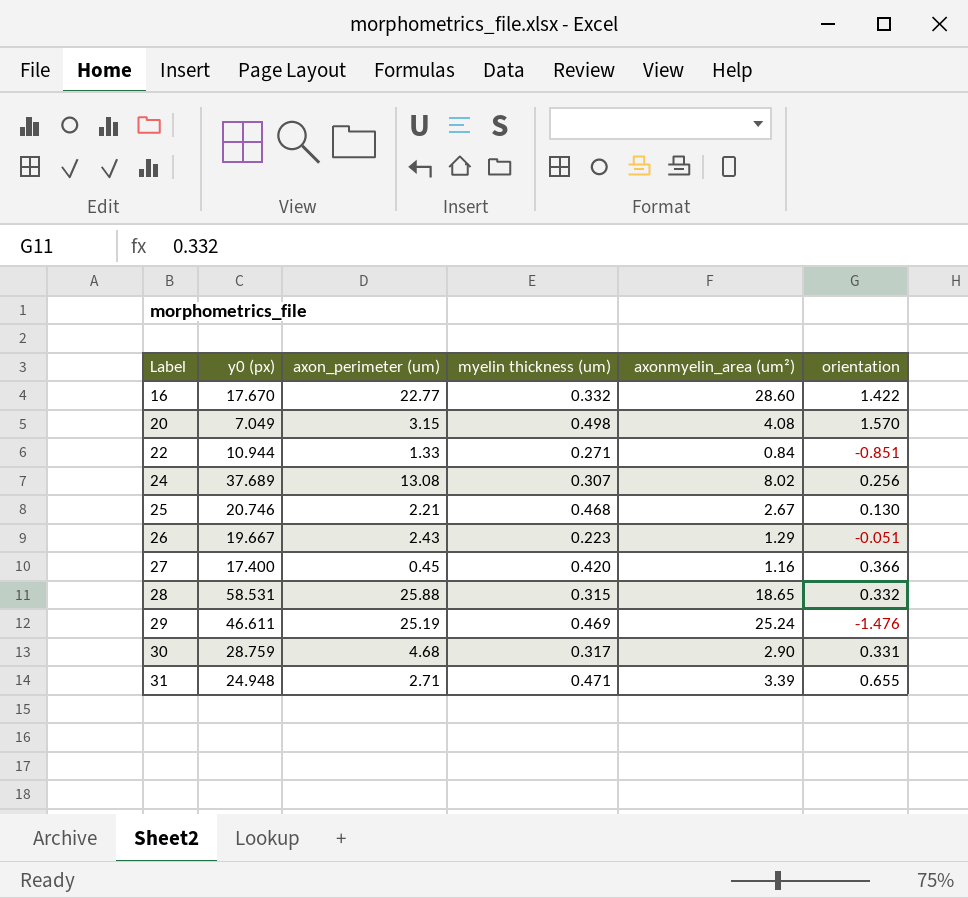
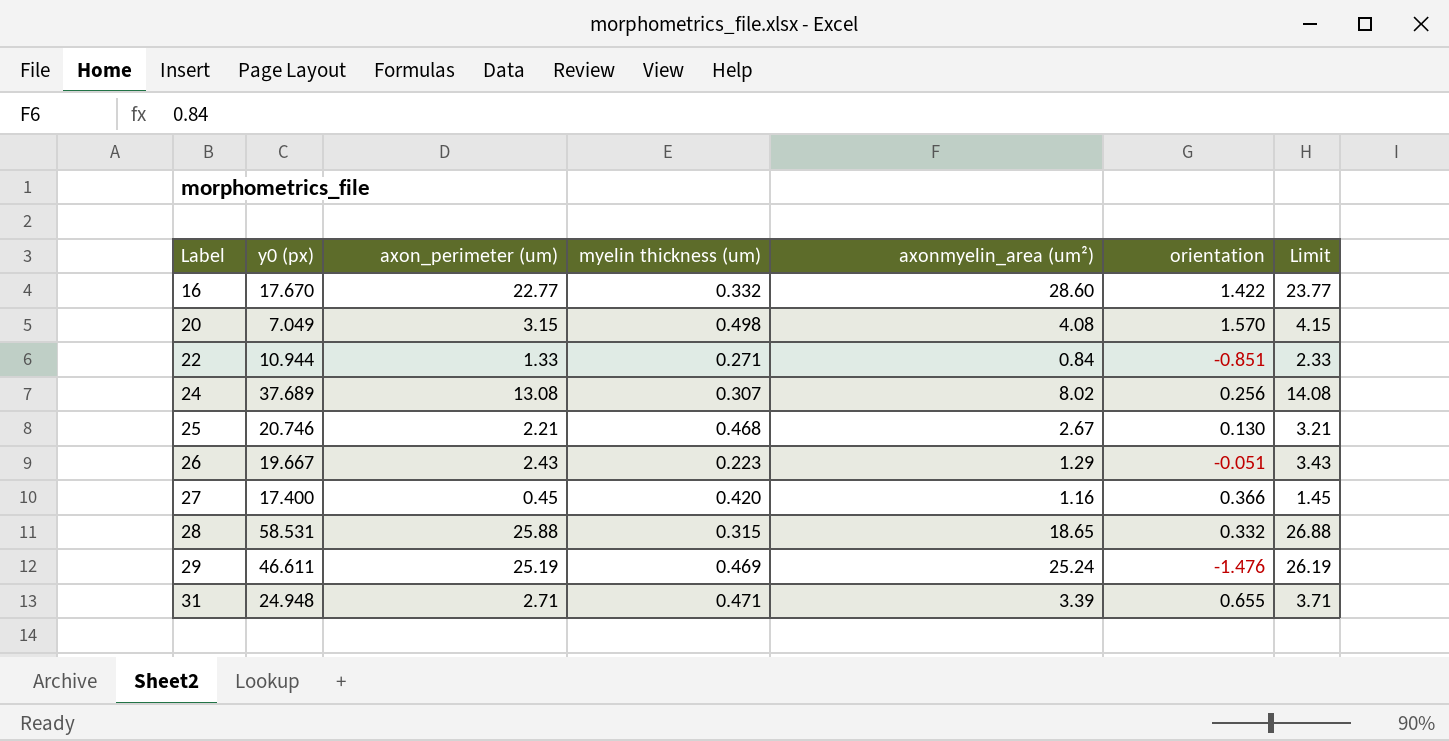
column Limit | formula: none -> [axon_perimeter (um)] + 1
row 30: 28.759 | 4.68 | 0.317 | 2.90 | 0.331 -> none

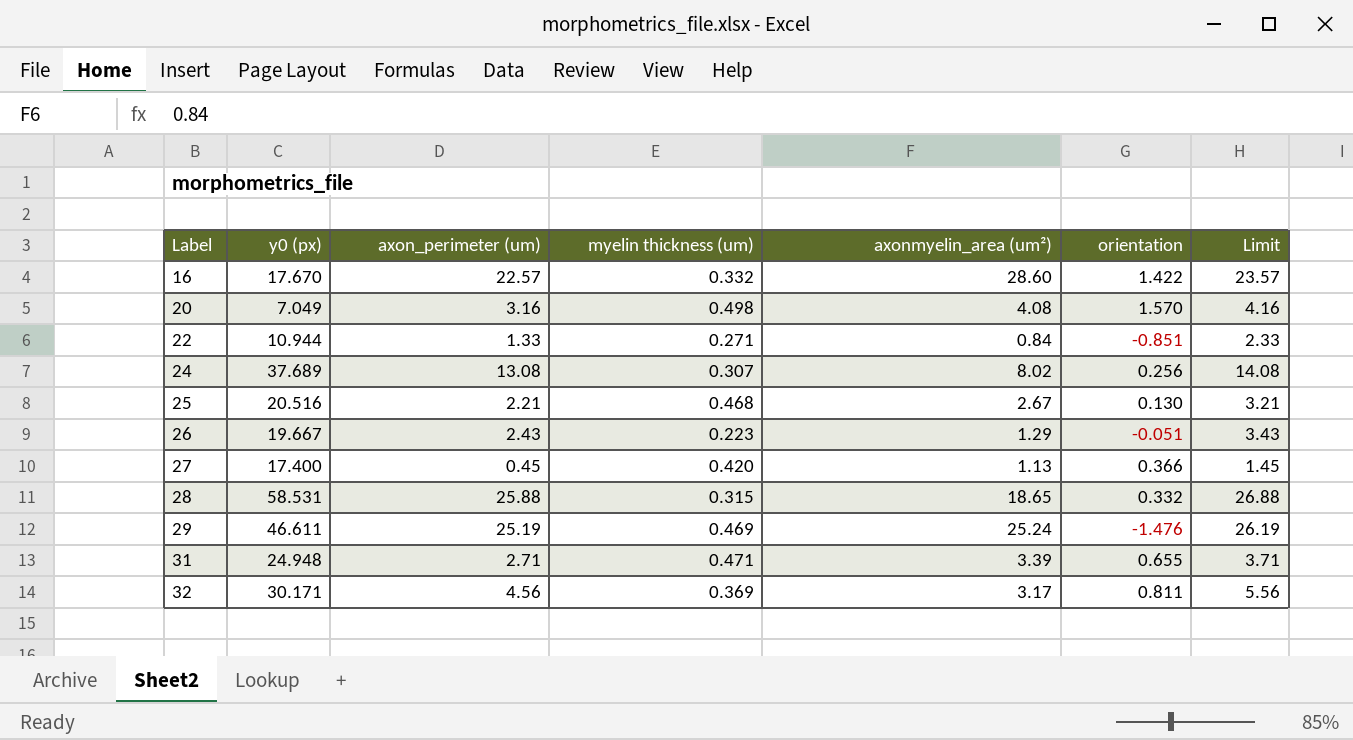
16 | axon_perimeter (um): 22.77 -> 22.57
16 | Limit: 23.77 -> 23.57
20 | axon_perimeter (um): 3.15 -> 3.16
20 | Limit: 4.15 -> 4.16
25 | y0 (px): 20.746 -> 20.516
27 | axonmyelin_area (um²): 1.16 -> 1.13
row 32: none -> 30.171 | 4.56 | 0.369 | 3.17 | 0.811 | 5.56

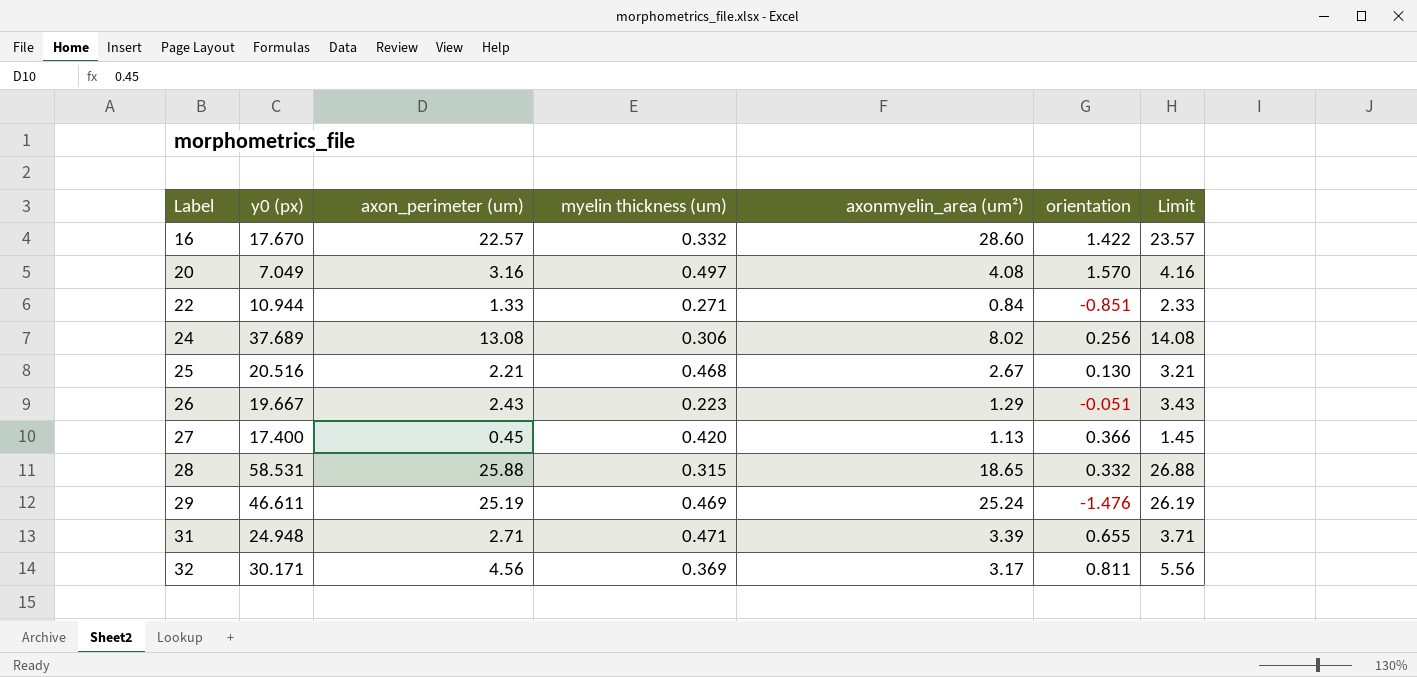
20 | myelin thickness (um): 0.498 -> 0.497
24 | myelin thickness (um): 0.307 -> 0.306

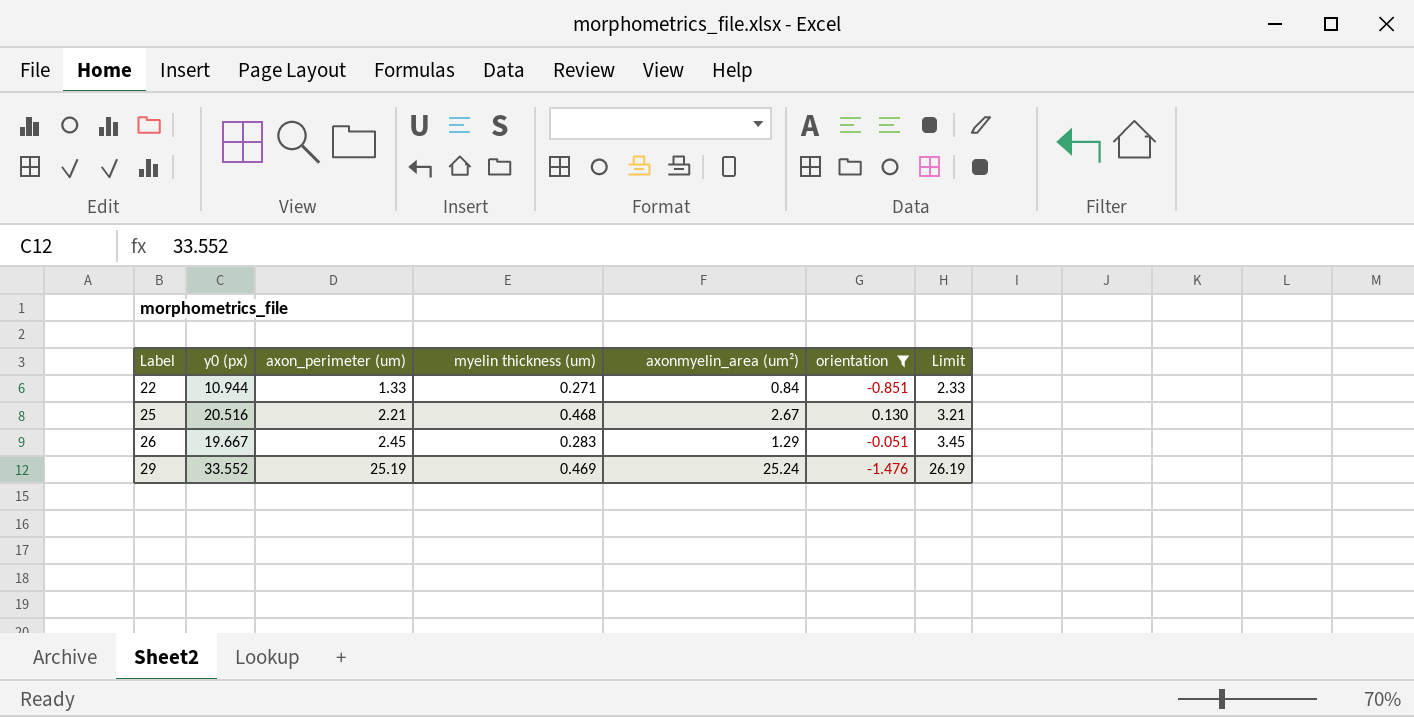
filter: none -> orientation <= 0.130
26 | axon_perimeter (um): 2.43 -> 2.45
26 | myelin thickness (um): 0.223 -> 0.283
26 | Limit: 3.43 -> 3.45
29 | y0 (px): 46.611 -> 33.552

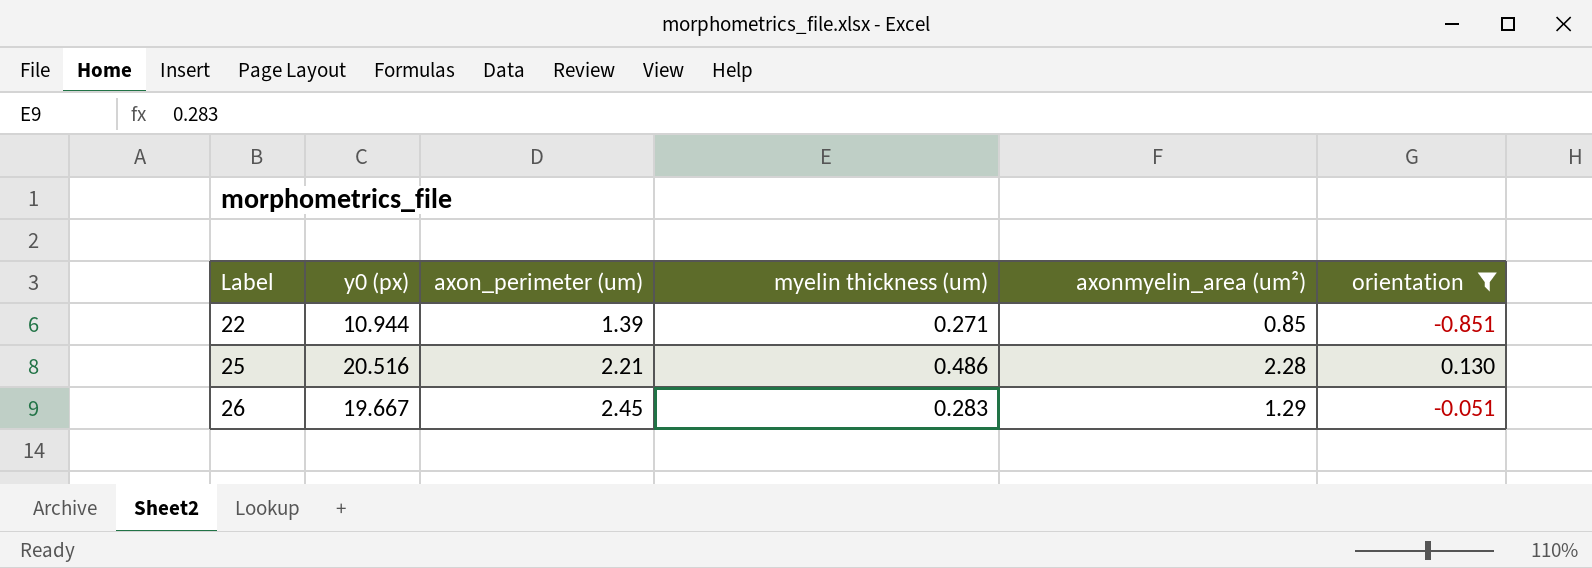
column Limit | formula: [axon_perimeter (um)] + 1 -> none
row 29: 33.552 | 25.19 | 0.469 | 25.24 | -1.476 | 26.19 -> none
22 | axon_perimeter (um): 1.33 -> 1.39
22 | axonmyelin_area (um²): 0.84 -> 0.85
25 | myelin thickness (um): 0.468 -> 0.486
25 | axonmyelin_area (um²): 2.67 -> 2.28

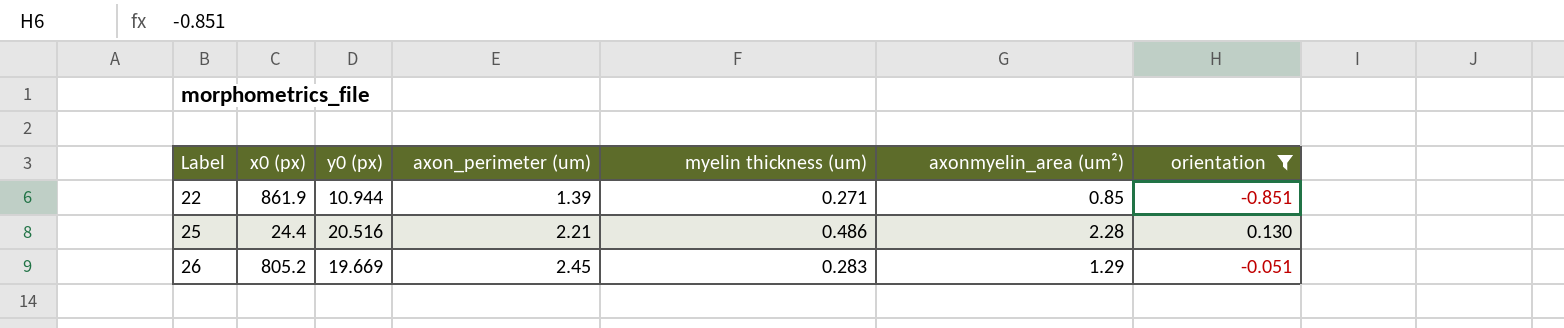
column x0 (px) | position: none -> 2
26 | y0 (px): 19.667 -> 19.669

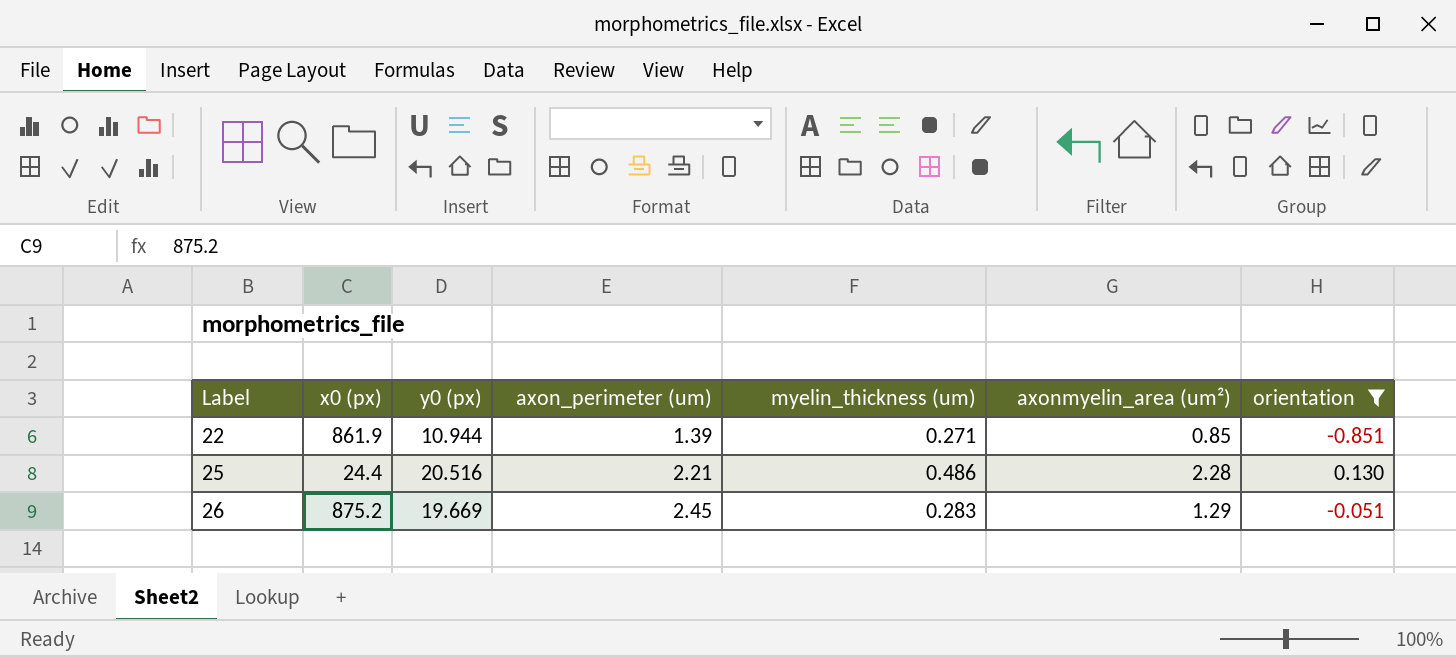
column name: myelin thickness (um) -> myelin_thickness (um)
26 | x0 (px): 805.2 -> 875.2

